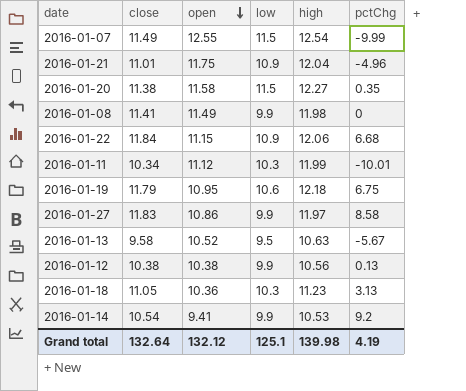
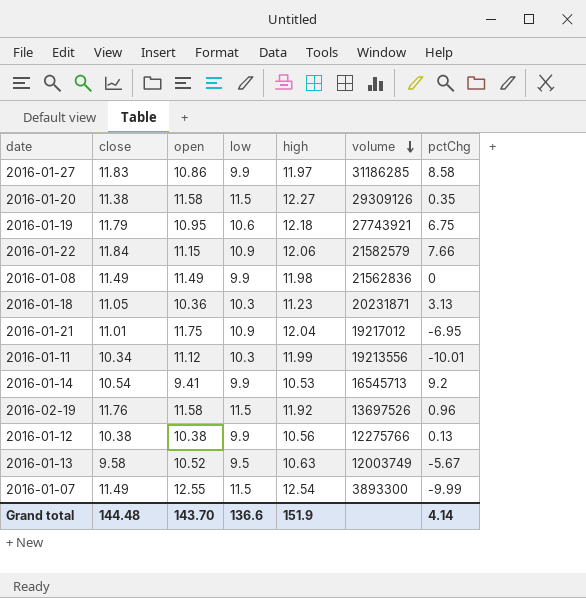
row order: open descending -> volume descending
column volume | position: none -> 6
2016-01-22 | pctChg: 6.68 -> 7.66
2016-01-08 | close: 11.41 -> 11.49
2016-01-21 | pctChg: -4.96 -> -6.95
row 2016-02-19: none -> 11.76 | 11.58 | 11.5 | 11.92 | 13697526 | 0.96
Grand total | close: 132.64 -> 144.48
Grand total | open: 132.12 -> 143.70
Grand total | low: 125.1 -> 136.6
Grand total | high: 139.98 -> 151.9
Grand total | pctChg: 4.19 -> 4.14

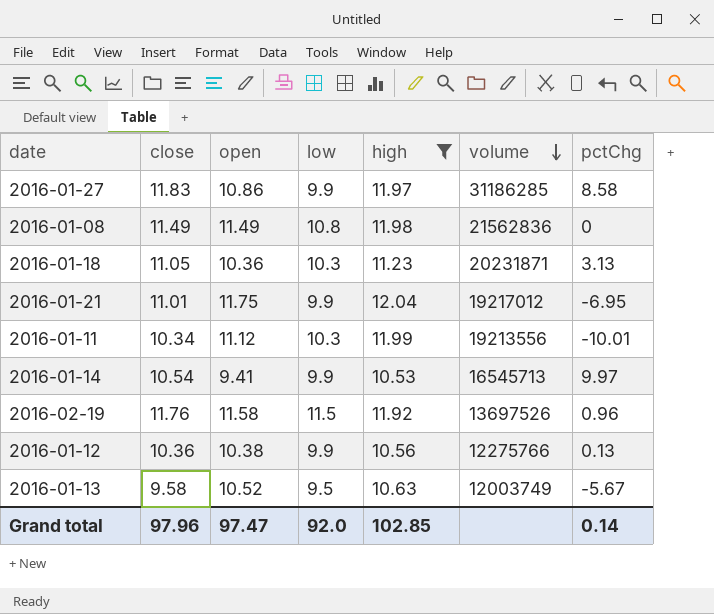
filter: none -> high <= 12.04
2016-01-08 | low: 9.9 -> 10.8
2016-01-21 | low: 10.9 -> 9.9
2016-01-14 | pctChg: 9.2 -> 9.97
2016-01-12 | close: 10.38 -> 10.36
Grand total | close: 144.48 -> 97.96
Grand total | open: 143.70 -> 97.47
Grand total | low: 136.6 -> 92.0
Grand total | high: 151.9 -> 102.85
Grand total | pctChg: 4.14 -> 0.14

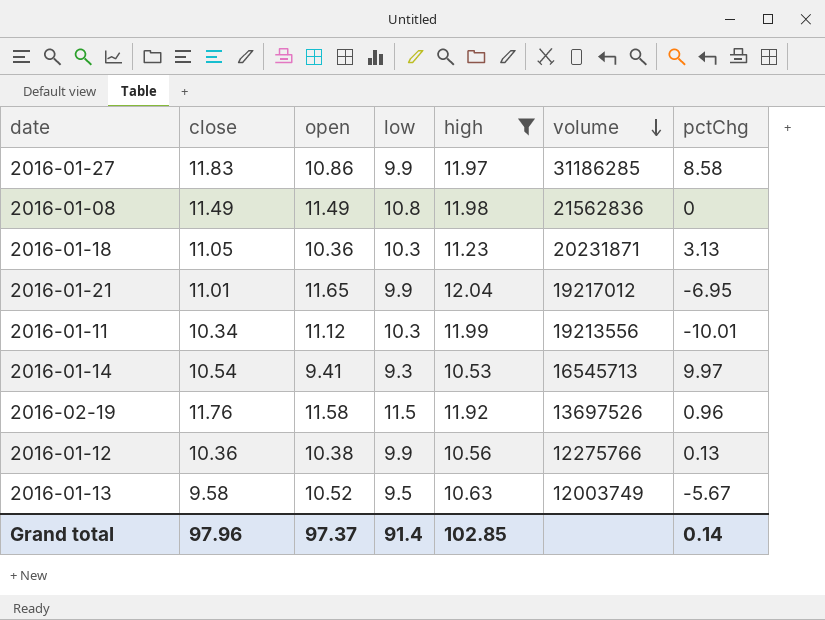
2016-01-21 | open: 11.75 -> 11.65
2016-01-14 | low: 9.9 -> 9.3
Grand total | open: 97.47 -> 97.37
Grand total | low: 92.0 -> 91.4

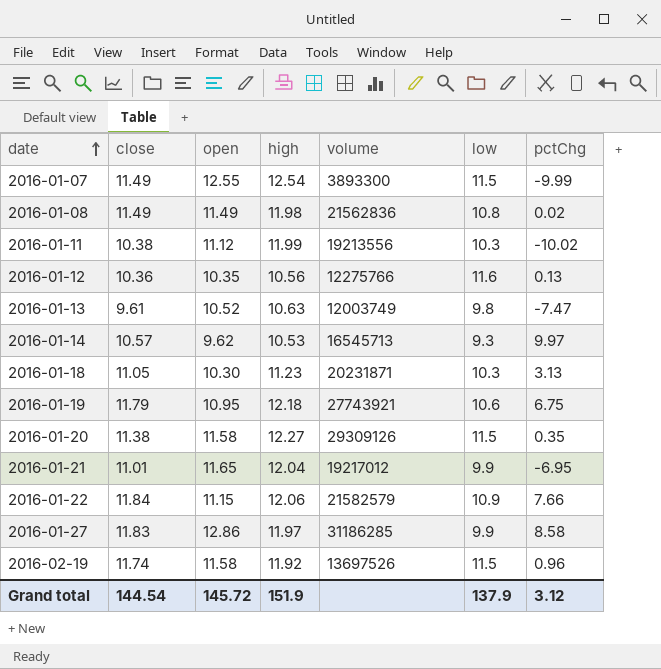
filter: high <= 12.04 -> none
row order: volume descending -> date ascending
column low | position: 4 -> 6
2016-01-08 | pctChg: 0 -> 0.02
2016-01-11 | close: 10.34 -> 10.38
2016-01-11 | pctChg: -10.01 -> -10.02
2016-01-12 | open: 10.38 -> 10.35
2016-01-12 | low: 9.9 -> 11.6
2016-01-13 | close: 9.58 -> 9.61
2016-01-13 | low: 9.5 -> 9.8
2016-01-13 | pctChg: -5.67 -> -7.47
2016-01-14 | close: 10.54 -> 10.57
2016-01-14 | open: 9.41 -> 9.62
2016-01-18 | open: 10.36 -> 10.30
2016-01-27 | open: 10.86 -> 12.86
2016-02-19 | close: 11.76 -> 11.74
Grand total | close: 97.96 -> 144.54
Grand total | open: 97.37 -> 145.72
Grand total | high: 102.85 -> 151.9
Grand total | low: 91.4 -> 137.9
Grand total | pctChg: 0.14 -> 3.12

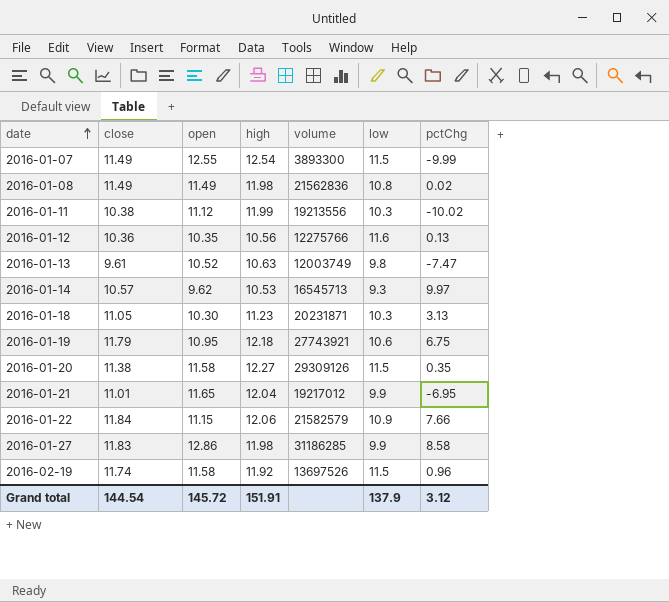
2016-01-27 | high: 11.97 -> 11.98
Grand total | high: 151.9 -> 151.91

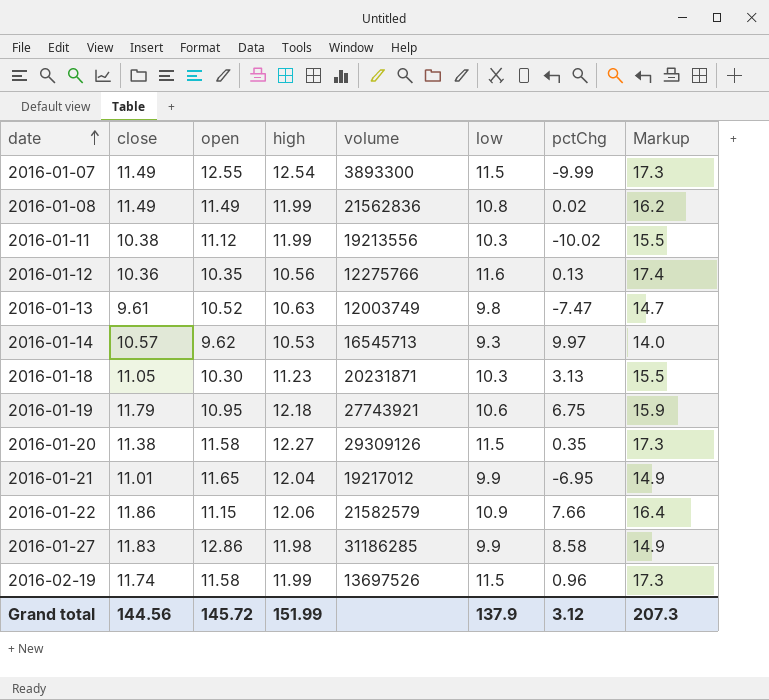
column Markup | formula: none -> [low] * 1.5
2016-01-08 | high: 11.98 -> 11.99
2016-01-22 | close: 11.84 -> 11.86
2016-02-19 | high: 11.92 -> 11.99
Grand total | close: 144.54 -> 144.56
Grand total | high: 151.91 -> 151.99

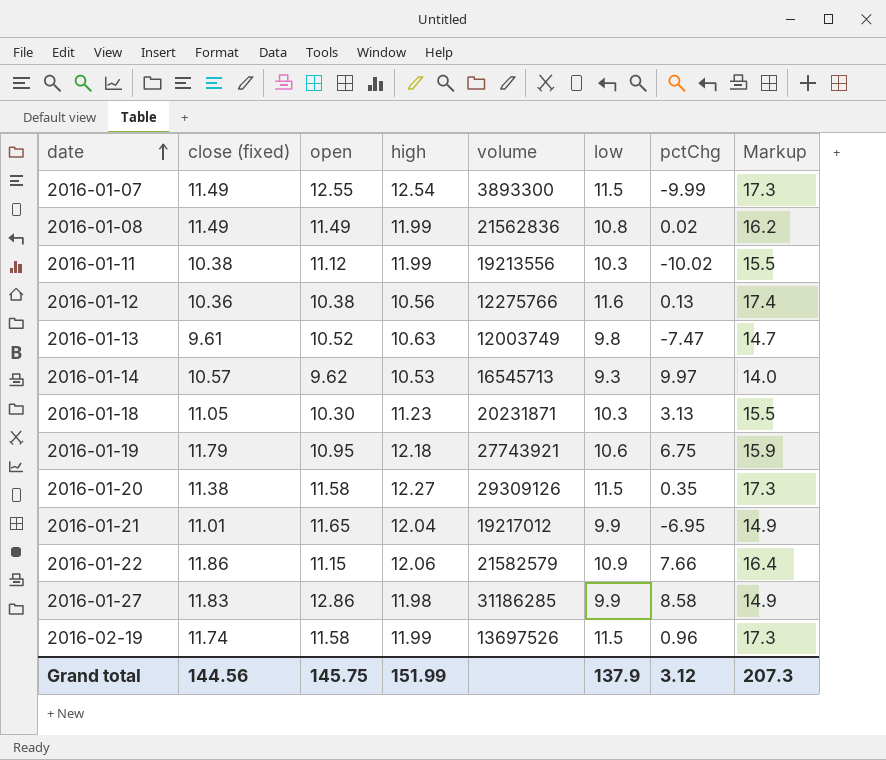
column name: close -> close (fixed)
2016-01-12 | open: 10.35 -> 10.38
Grand total | open: 145.72 -> 145.75

